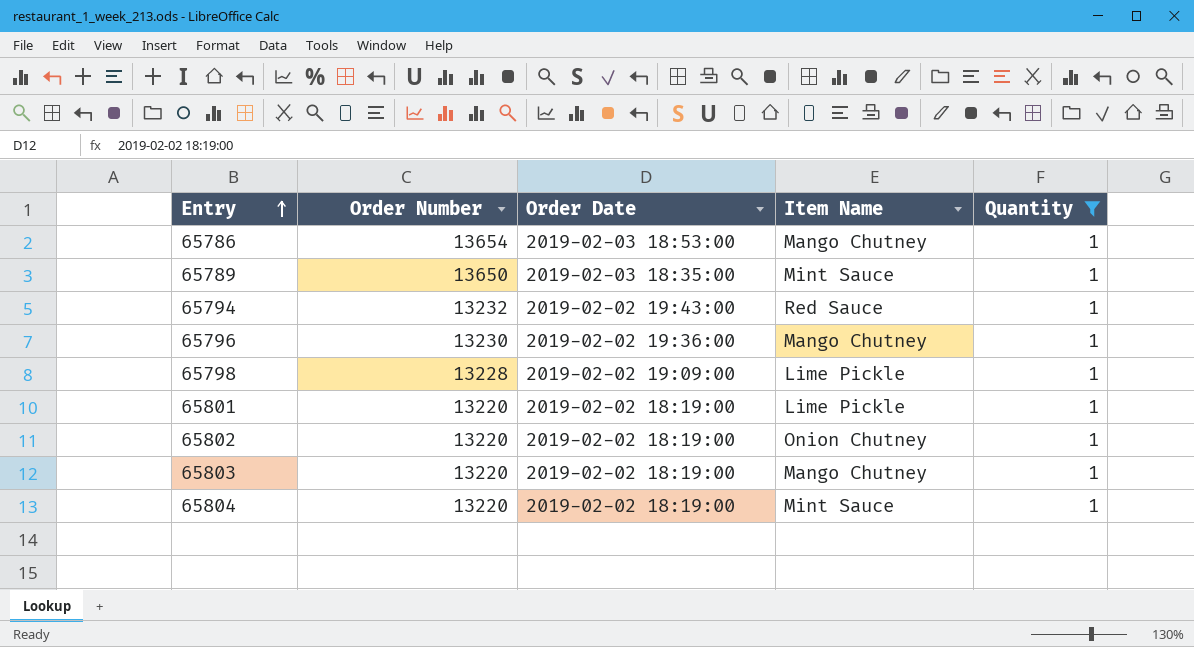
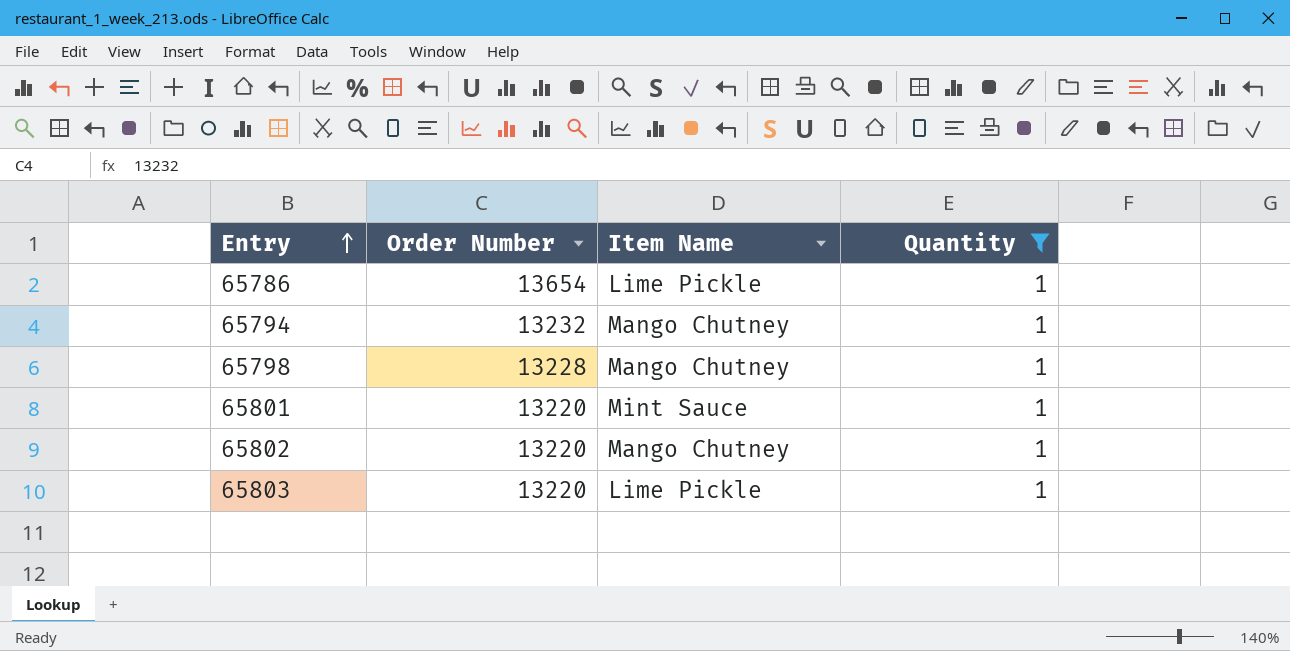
column Order Date | position: 3 -> none
row 65789: 13650 | 2019-02-03 18:35:00 | Mint Sauce | 1 -> none
row 65796: 13230 | 2019-02-02 19:36:00 | Mango Chutney | 1 -> none
row 65804: 13220 | 2019-02-02 18:19:00 | Mint Sauce | 1 -> none
65786 | Item Name: Mango Chutney -> Lime Pickle
65794 | Item Name: Red Sauce -> Mango Chutney
65798 | Item Name: Lime Pickle -> Mango Chutney
65801 | Item Name: Lime Pickle -> Mint Sauce
65802 | Item Name: Onion Chutney -> Mango Chutney
65803 | Item Name: Mango Chutney -> Lime Pickle

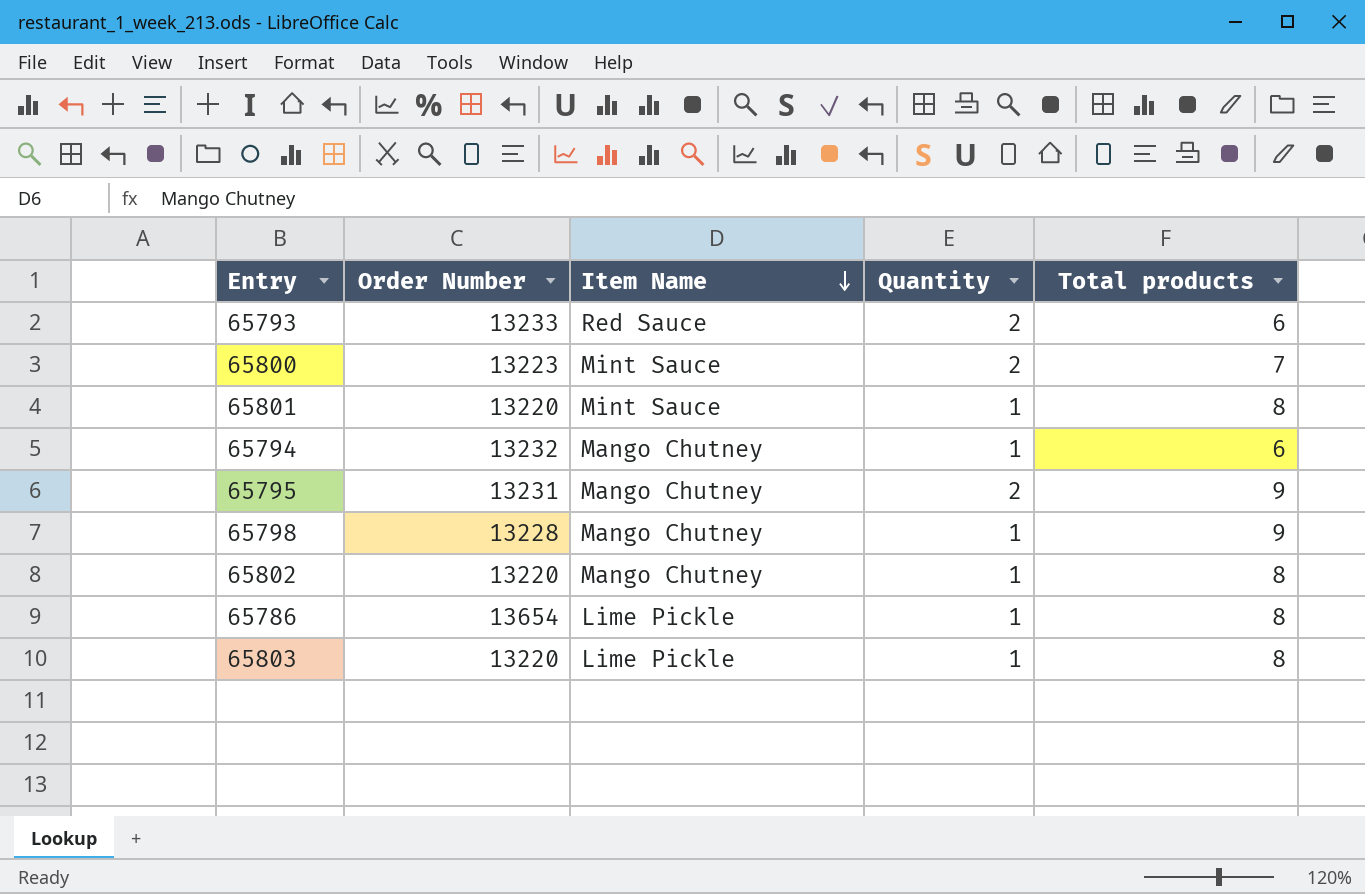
filter: Quantity = 1 -> none
row order: Entry ascending -> Item Name descending
column Total products | position: none -> 5

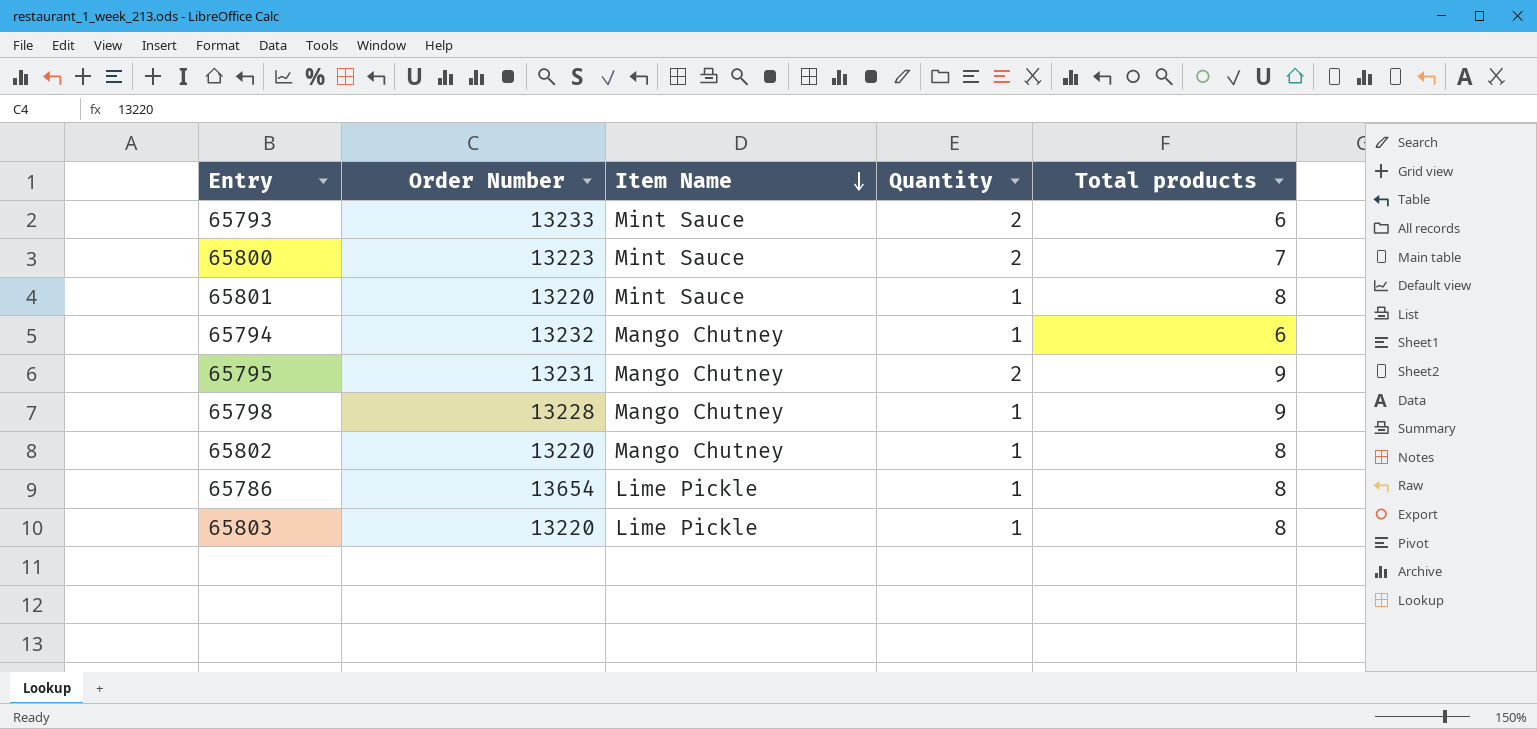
65793 | Item Name: Red Sauce -> Mint Sauce

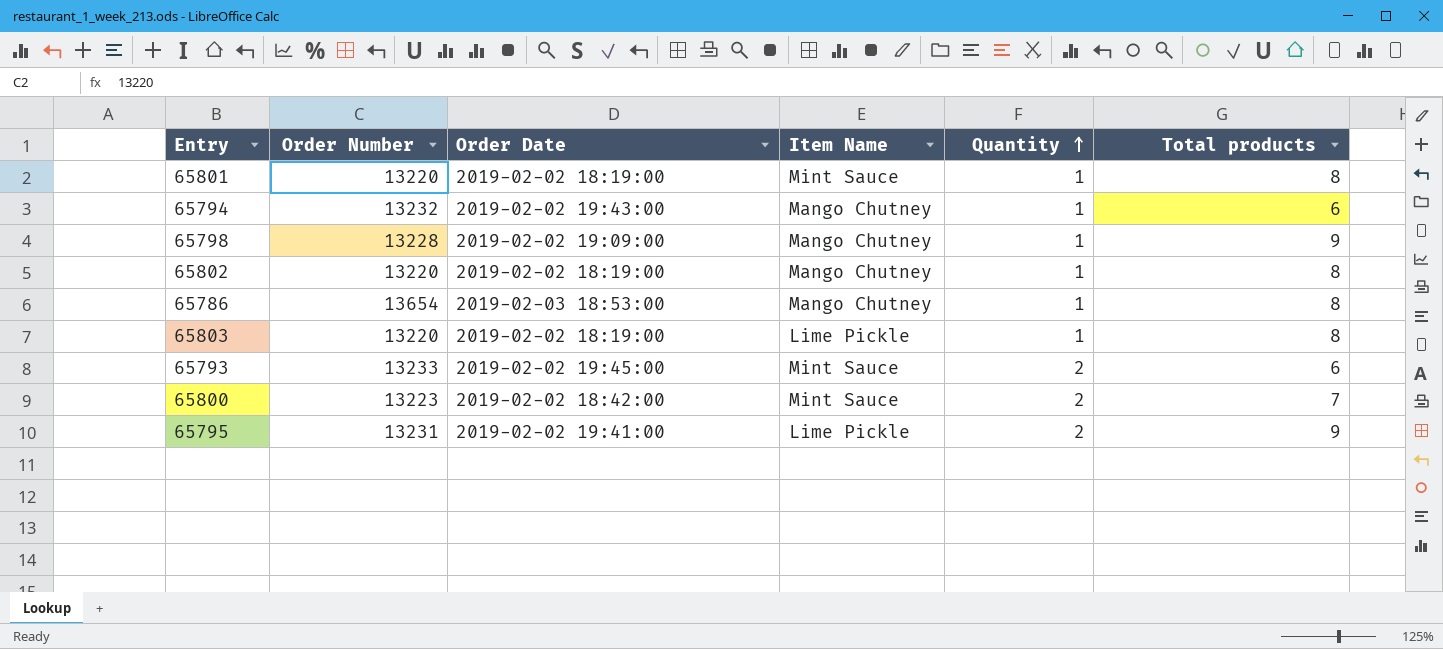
row order: Item Name descending -> Quantity ascending
column Order Date | position: none -> 3
65786 | Item Name: Lime Pickle -> Mango Chutney
65795 | Item Name: Mango Chutney -> Lime Pickle

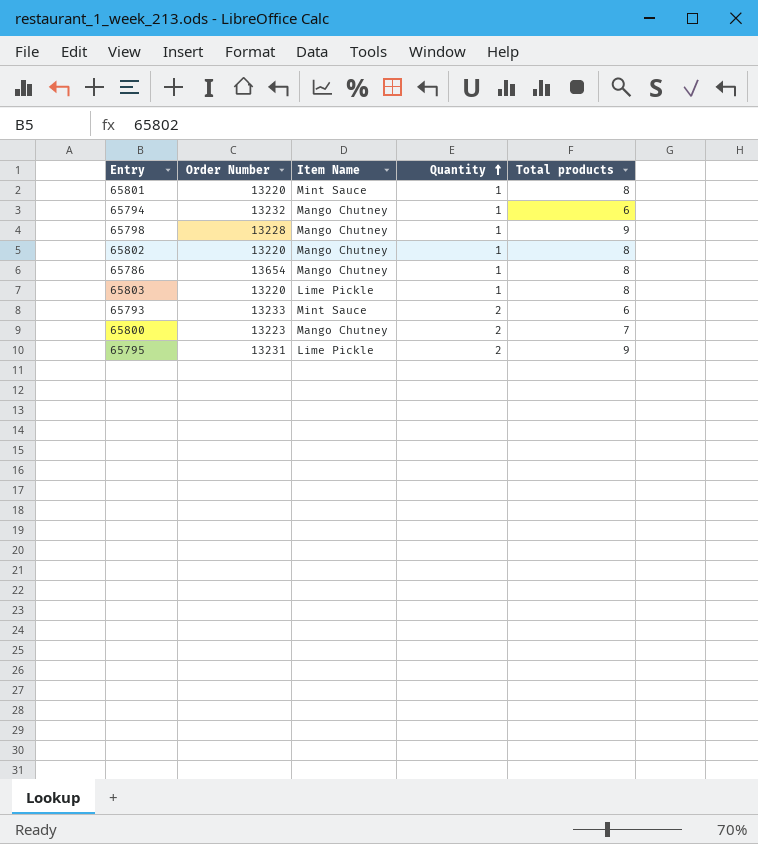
column Order Date | position: 3 -> none
65800 | Item Name: Mint Sauce -> Mango Chutney

